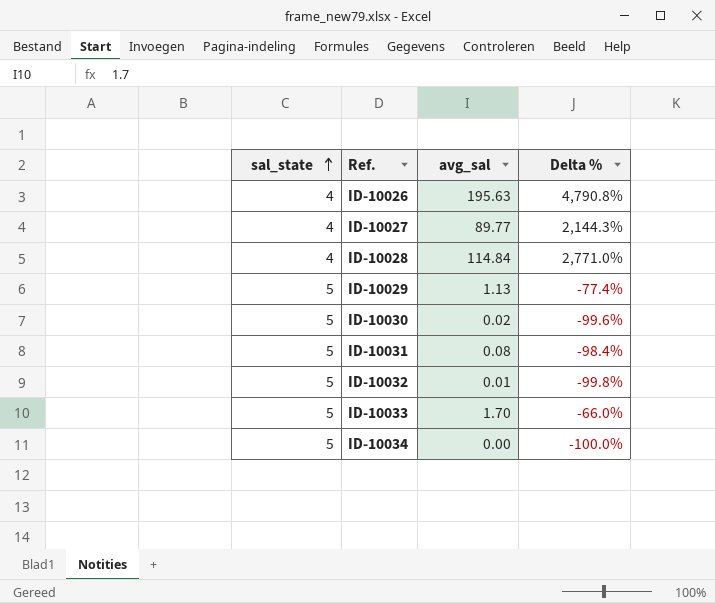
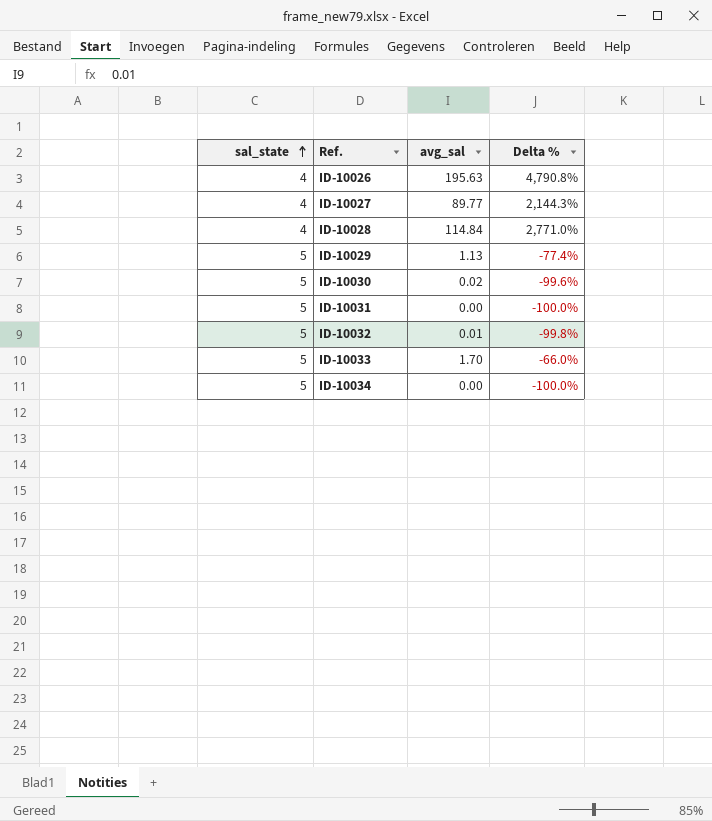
ID-10031 | avg_sal: 0.08 -> 0.00
ID-10031 | Delta %: -98.4% -> -100.0%

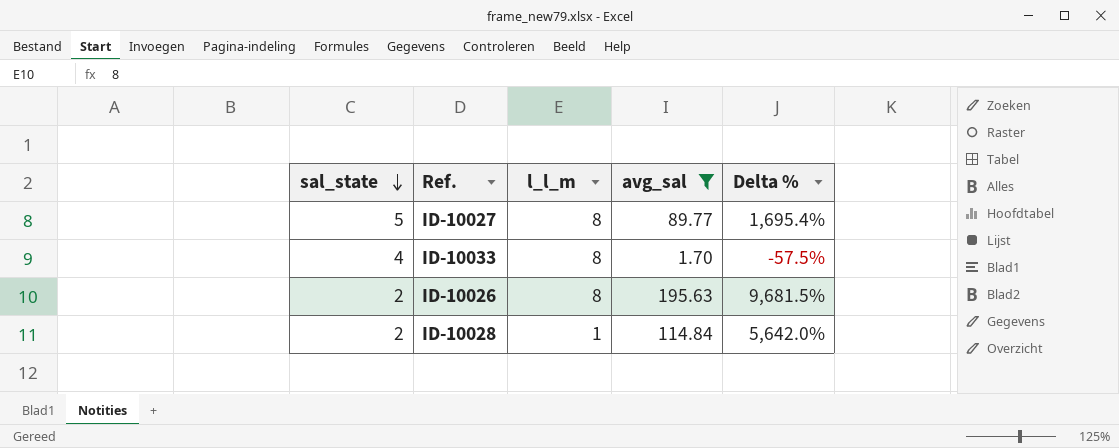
filter: none -> avg_sal >= 1.70
row order: sal_state ascending -> sal_state descending
column l_l_m | position: none -> 3
ID-10027 | sal_state: 4 -> 5
ID-10027 | Delta %: 2,144.3% -> 1,695.4%
ID-10033 | sal_state: 5 -> 4
ID-10033 | Delta %: -66.0% -> -57.5%
ID-10026 | sal_state: 4 -> 2
ID-10026 | Delta %: 4,790.8% -> 9,681.5%
ID-10028 | sal_state: 4 -> 2
ID-10028 | Delta %: 2,771.0% -> 5,642.0%

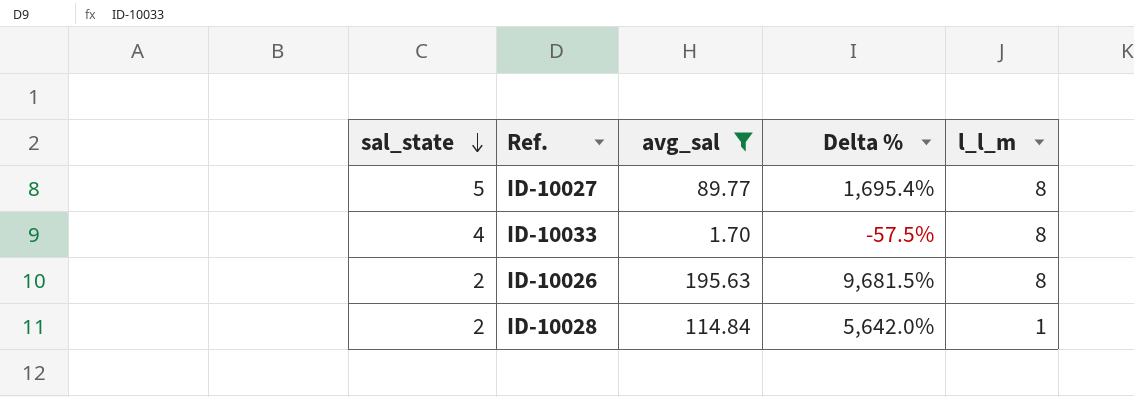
column l_l_m | position: 3 -> 5

